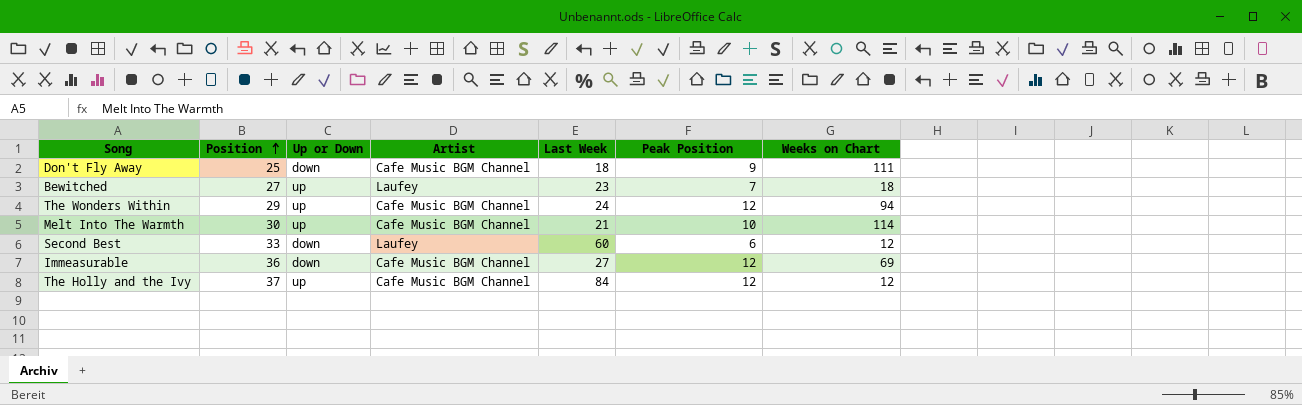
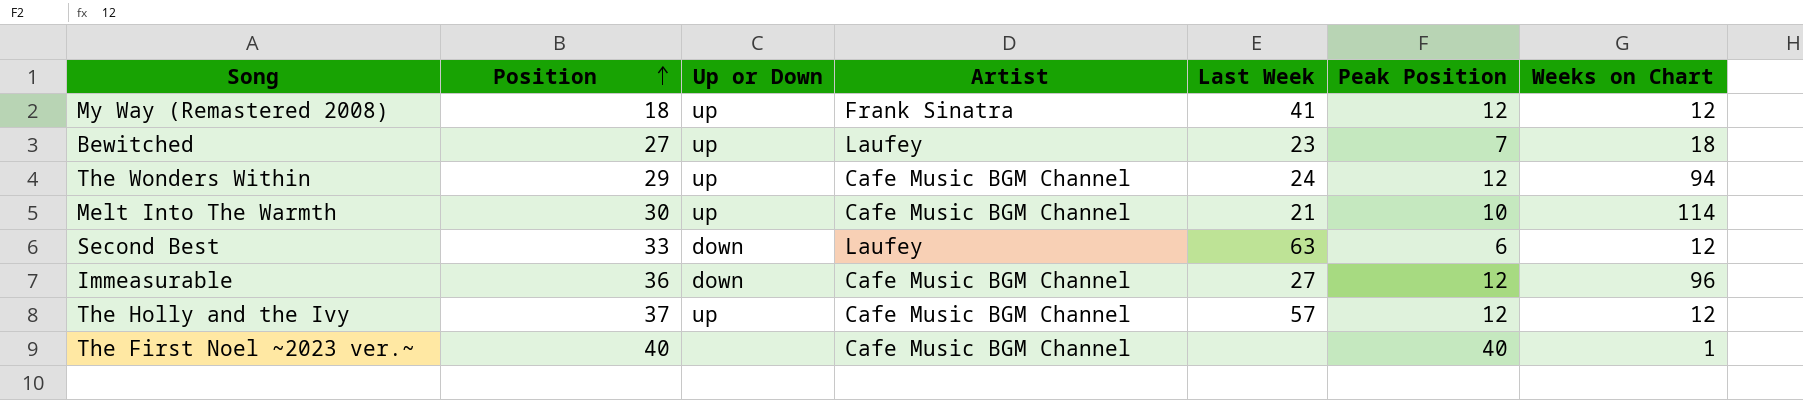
row Don't Fly Away: 25 | down | Cafe Music BGM Channel | 18 | 9 | 111 -> none
row My Way (Remastered 2008): none -> 18 | up | Frank Sinatra | 41 | 12 | 12
Second Best | Last Week: 60 -> 63
Immeasurable | Weeks on Chart: 69 -> 96
The Holly and the Ivy | Last Week: 84 -> 57
row The First Noel ~2023 ver.~: none -> 40 | none | Cafe Music BGM Channel | none | 40 | 1

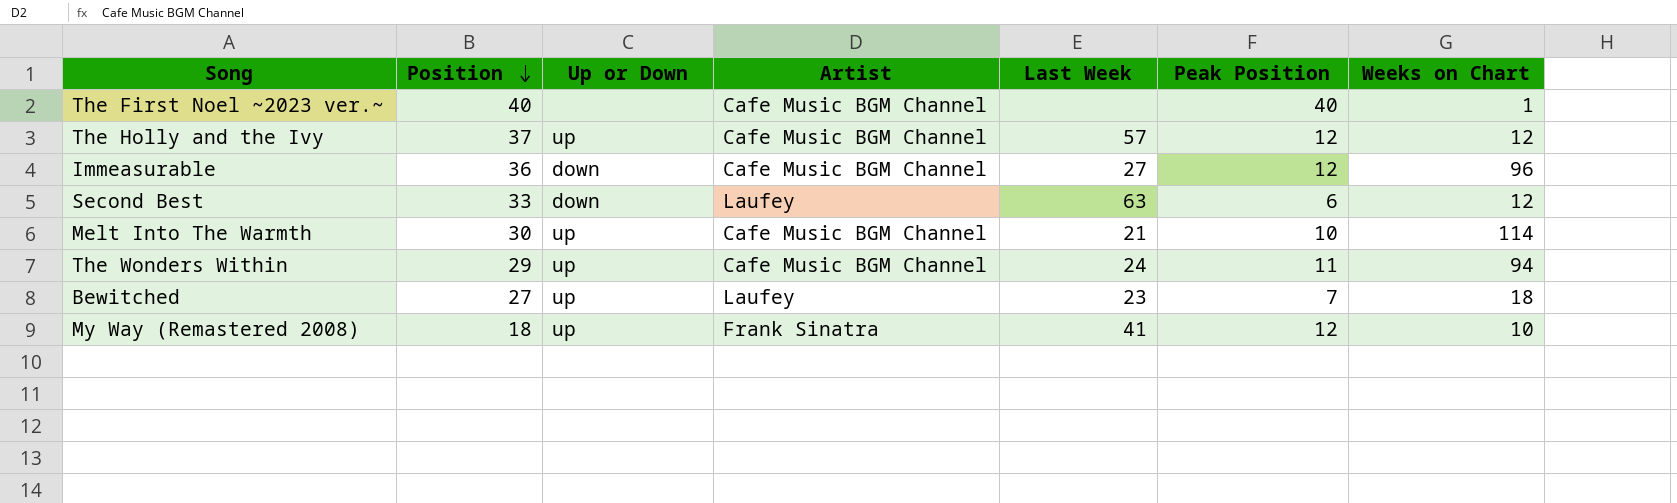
row order: Position ascending -> Position descending
The Wonders Within | Peak Position: 12 -> 11
My Way (Remastered 2008) | Weeks on Chart: 12 -> 10

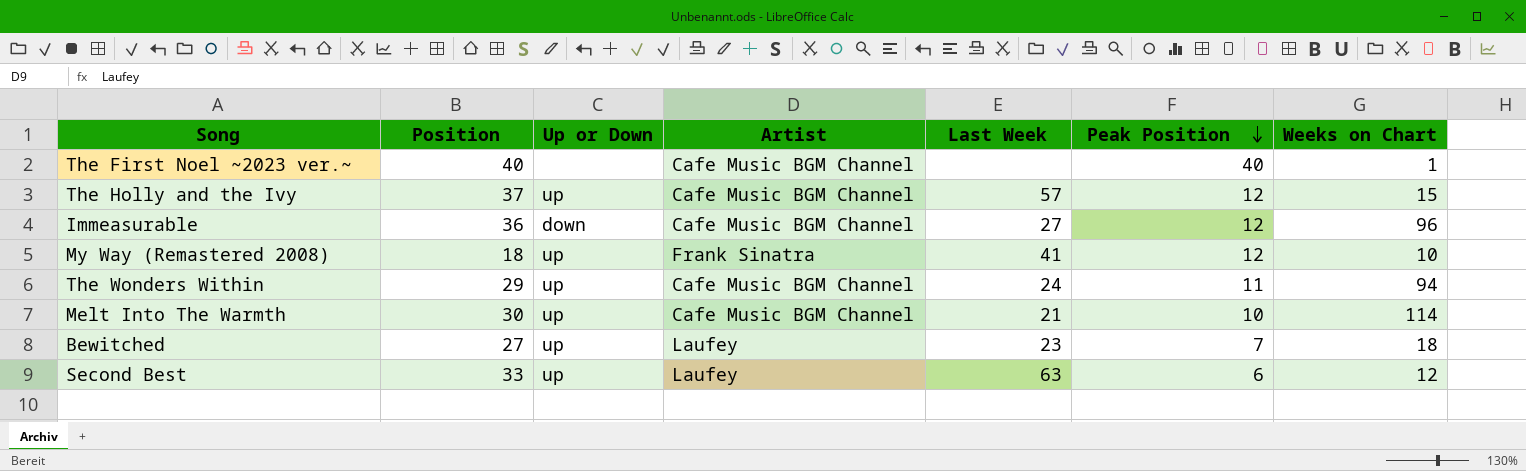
row order: Position descending -> Peak Position descending
The Holly and the Ivy | Weeks on Chart: 12 -> 15
Second Best | Up or Down: down -> up

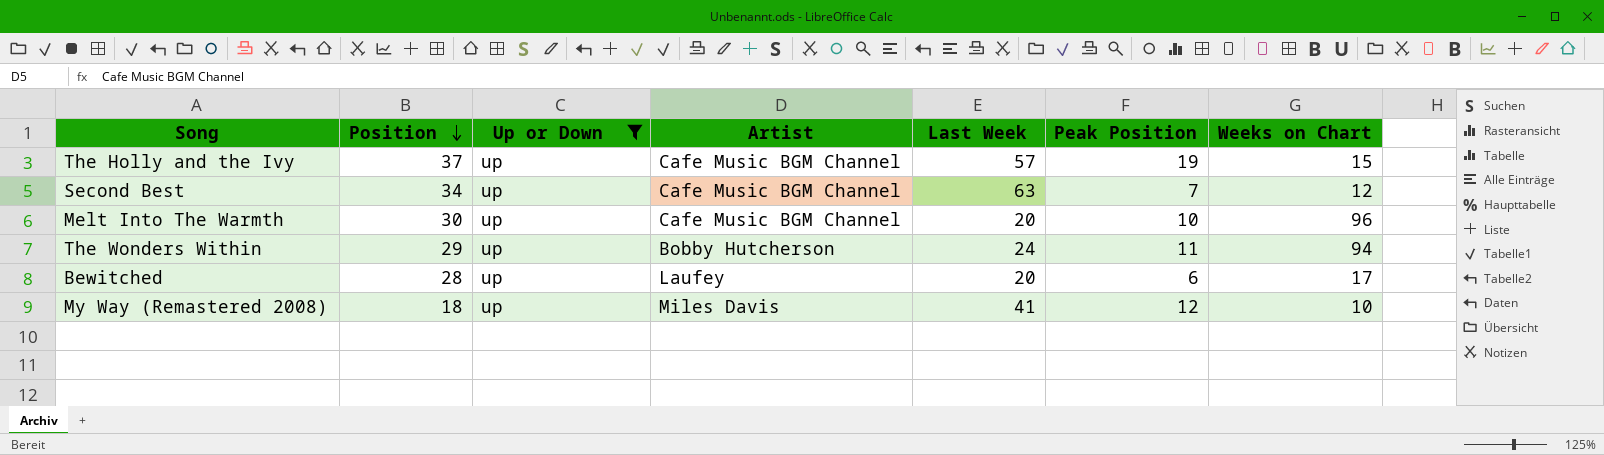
filter: none -> Up or Down = up
row order: Peak Position descending -> Position descending
The Holly and the Ivy | Peak Position: 12 -> 19
Second Best | Position: 33 -> 34
Second Best | Artist: Laufey -> Cafe Music BGM Channel
Second Best | Peak Position: 6 -> 7
Melt Into The Warmth | Last Week: 21 -> 20
Melt Into The Warmth | Weeks on Chart: 114 -> 96
The Wonders Within | Artist: Cafe Music BGM Channel -> Bobby Hutcherson
Bewitched | Position: 27 -> 28
Bewitched | Last Week: 23 -> 20
Bewitched | Peak Position: 7 -> 6
Bewitched | Weeks on Chart: 18 -> 17
My Way (Remastered 2008) | Artist: Frank Sinatra -> Miles Davis

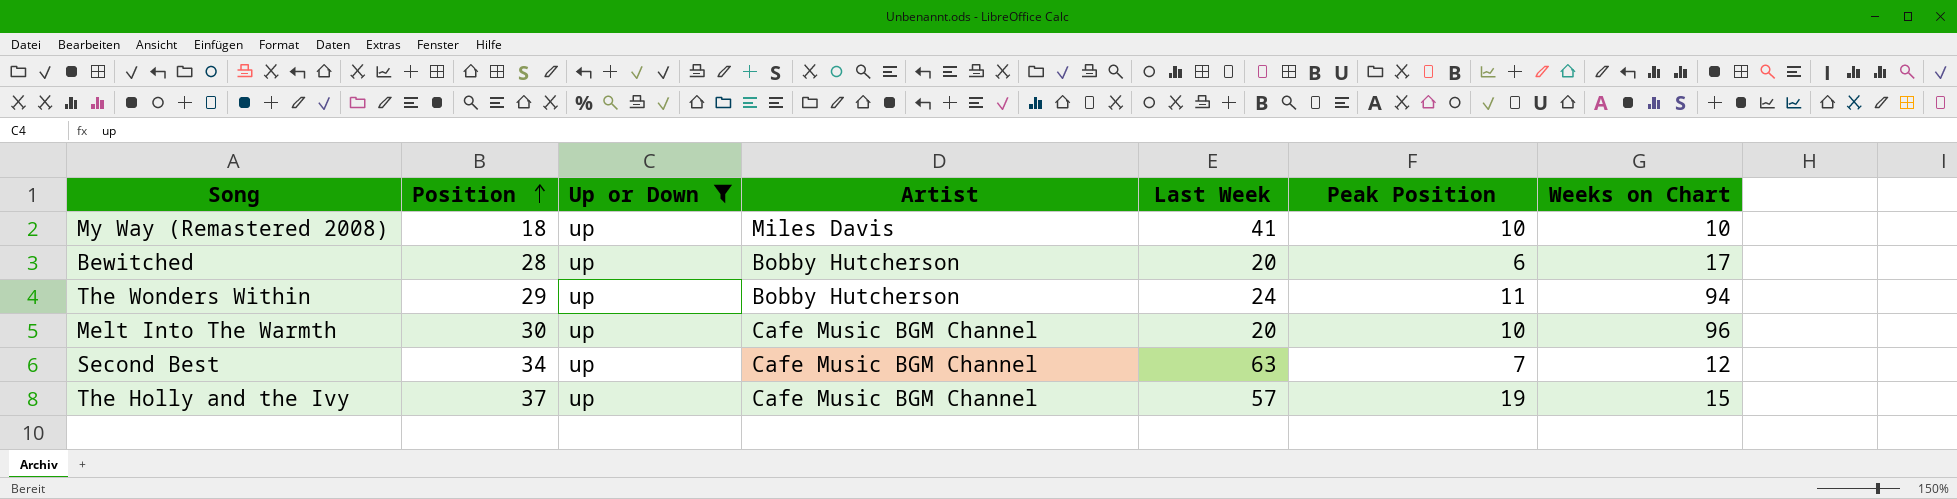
row order: Position descending -> Position ascending
My Way (Remastered 2008) | Peak Position: 12 -> 10
Bewitched | Artist: Laufey -> Bobby Hutcherson

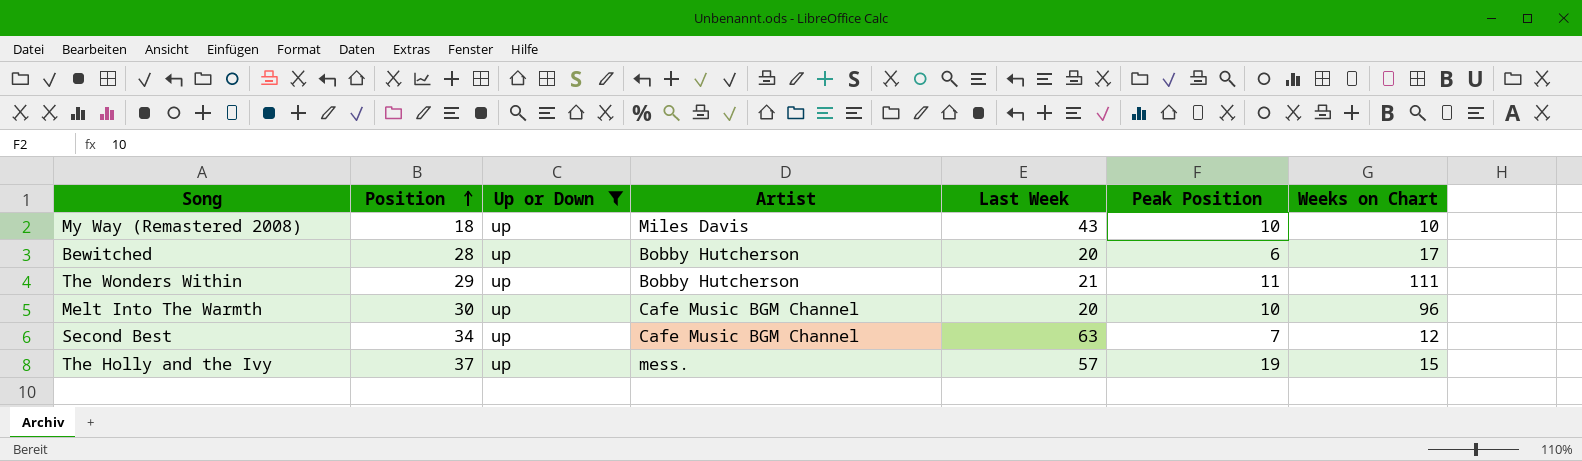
My Way (Remastered 2008) | Last Week: 41 -> 43
The Wonders Within | Last Week: 24 -> 21
The Wonders Within | Weeks on Chart: 94 -> 111
The Holly and the Ivy | Artist: Cafe Music BGM Channel -> mess.

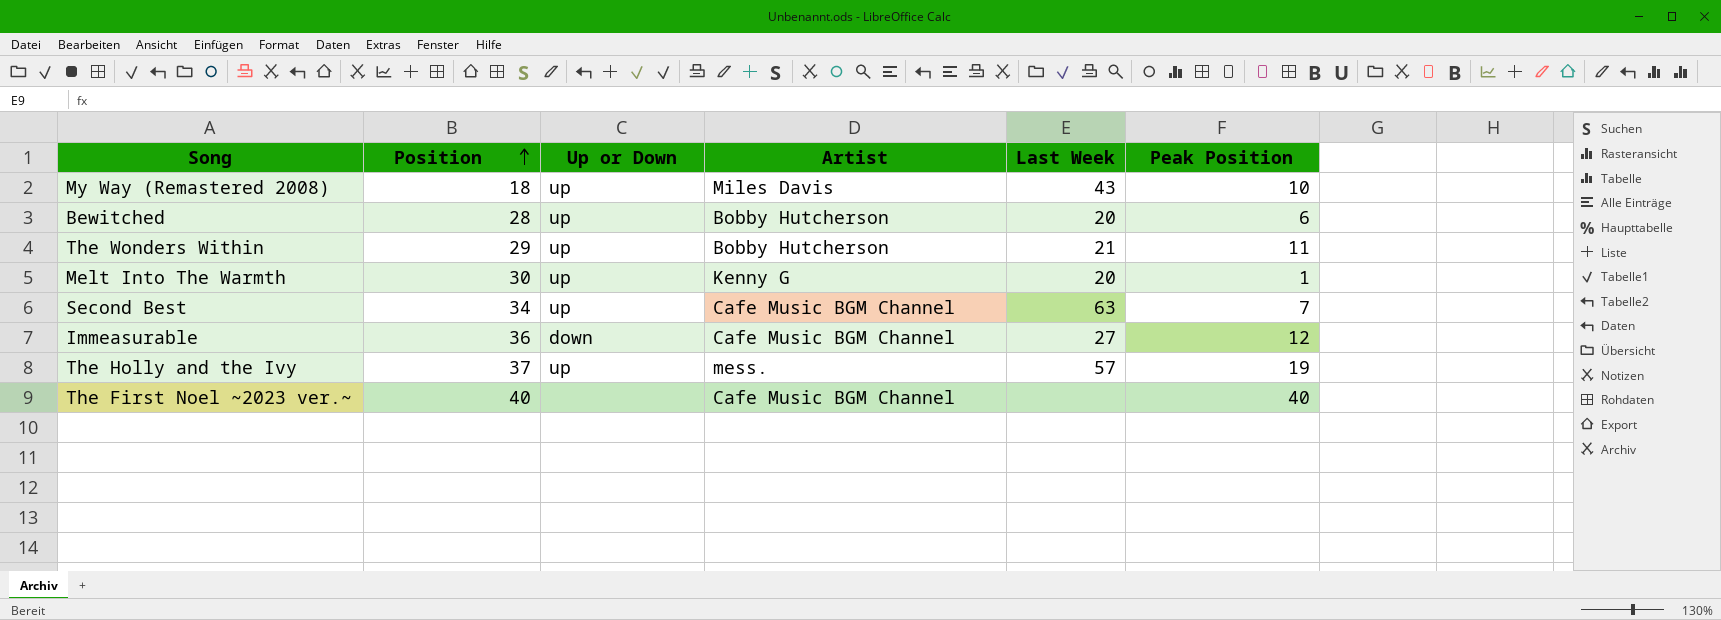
filter: Up or Down = up -> none
column Weeks on Chart | position: 7 -> none
Melt Into The Warmth | Artist: Cafe Music BGM Channel -> Kenny G
Melt Into The Warmth | Peak Position: 10 -> 1

